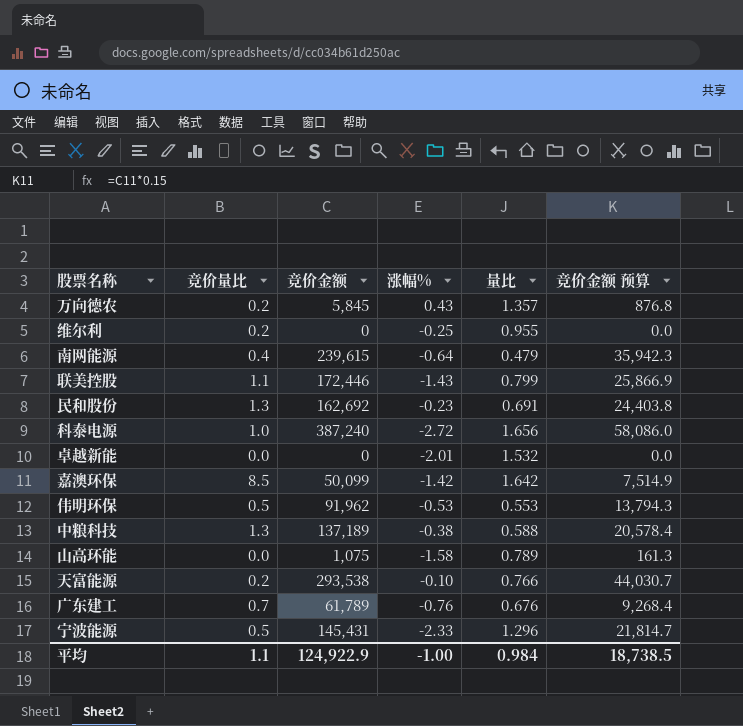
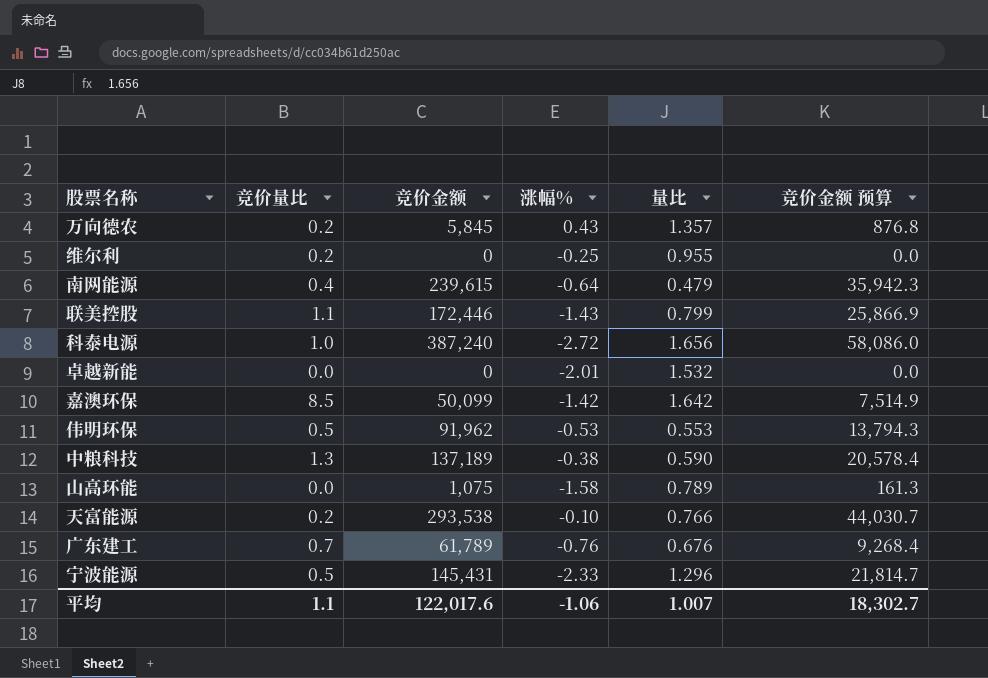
row 民和股份: 1.3 | 162,692 | -0.23 | 0.691 | 24,403.8 -> none
中粮科技 | 量比: 0.588 -> 0.590
平均 | 竞价金额: 124,922.9 -> 122,017.6
平均 | 涨幅%: -1.00 -> -1.06
平均 | 量比: 0.984 -> 1.007
平均 | 竞价金额 预算: 18,738.5 -> 18,302.7

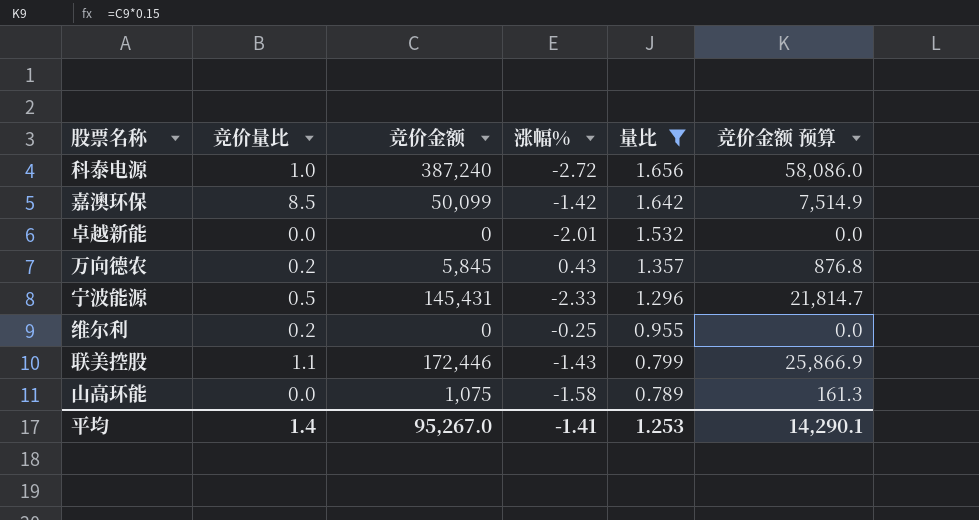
filter: none -> 量比 >= 0.789
row order: none -> 量比 descending
平均 | 竞价量比: 1.1 -> 1.4
平均 | 竞价金额: 122,017.6 -> 95,267.0
平均 | 涨幅%: -1.06 -> -1.41
平均 | 量比: 1.007 -> 1.253
平均 | 竞价金额 预算: 18,302.7 -> 14,290.1

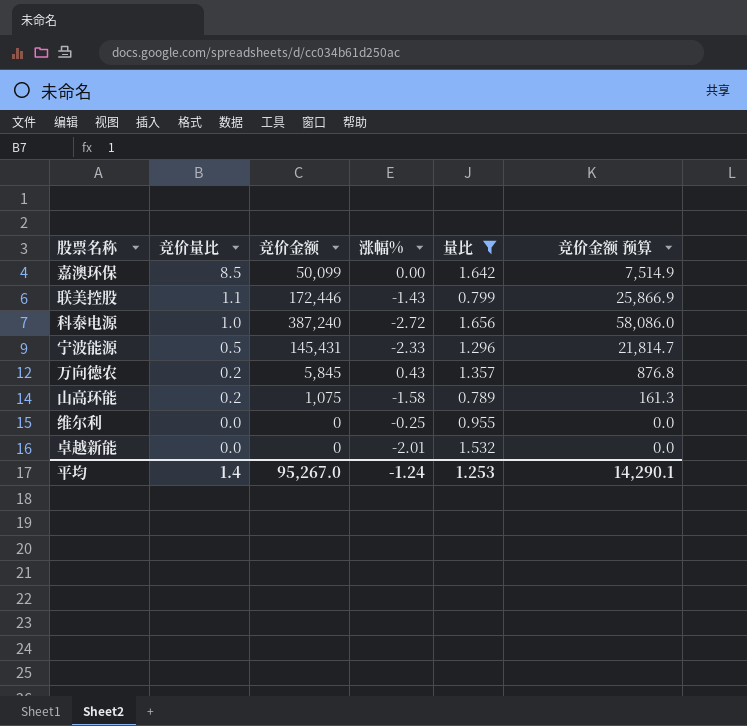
row order: 量比 descending -> 竞价量比 descending
嘉澳环保 | 涨幅%: -1.42 -> 0.00
山高环能 | 竞价量比: 0.0 -> 0.2
维尔利 | 竞价量比: 0.2 -> 0.0
平均 | 涨幅%: -1.41 -> -1.24

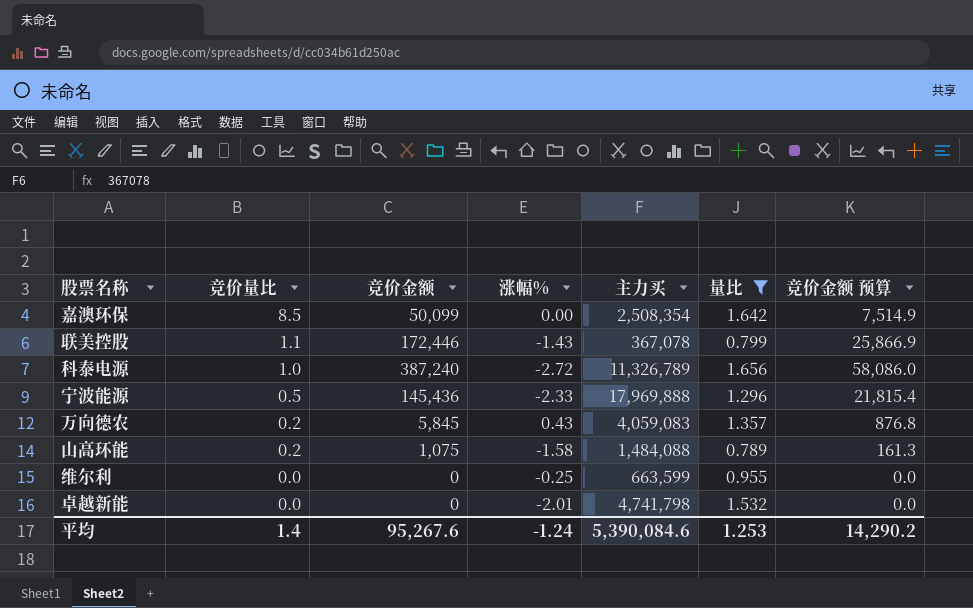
column 主力买 | position: none -> 5
宁波能源 | 竞价金额: 145,431 -> 145,436
宁波能源 | 竞价金额 预算: 21,814.7 -> 21,815.4
平均 | 竞价金额: 95,267.0 -> 95,267.6
平均 | 竞价金额 预算: 14,290.1 -> 14,290.2

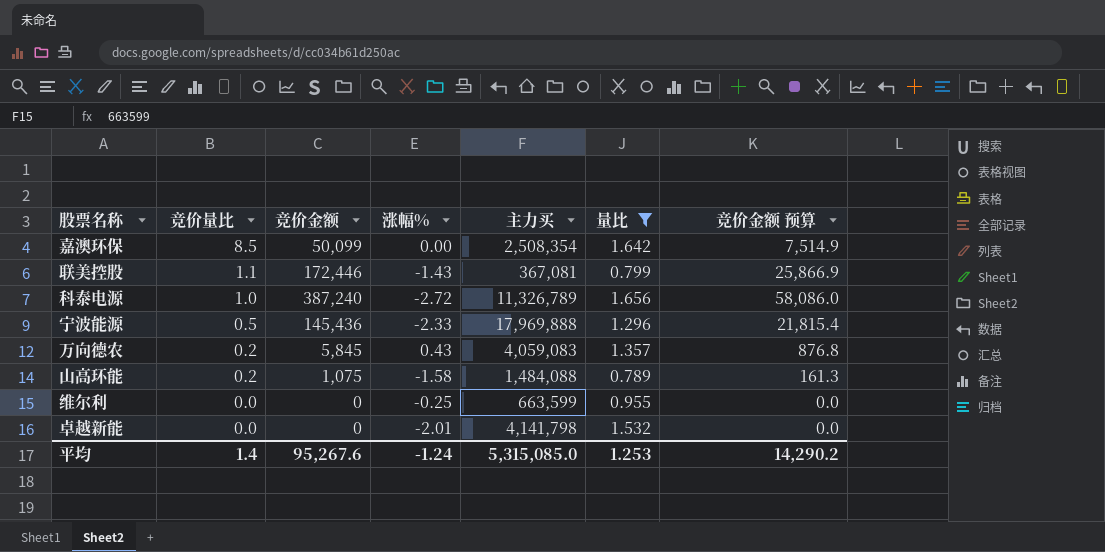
联美控股 | 主力买: 367,078 -> 367,081
卓越新能 | 主力买: 4,741,798 -> 4,141,798
平均 | 主力买: 5,390,084.6 -> 5,315,085.0

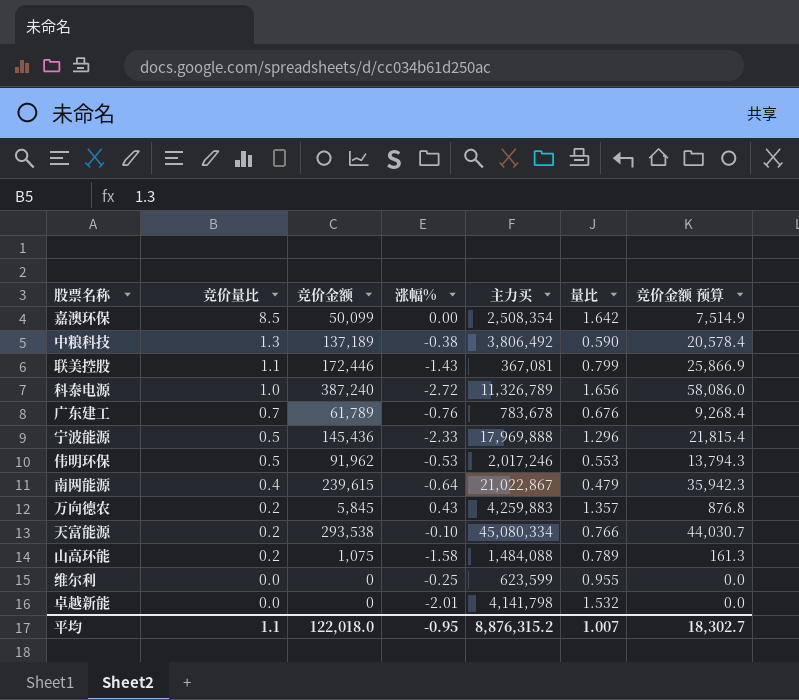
filter: 量比 >= 0.789 -> none
万向德农 | 主力买: 4,059,083 -> 4,259,883
维尔利 | 主力买: 663,599 -> 623,599
平均 | 竞价量比: 1.4 -> 1.1
平均 | 竞价金额: 95,267.6 -> 122,018.0
平均 | 涨幅%: -1.24 -> -0.95
平均 | 主力买: 5,315,085.0 -> 8,876,315.2
平均 | 量比: 1.253 -> 1.007
平均 | 竞价金额 预算: 14,290.2 -> 18,302.7

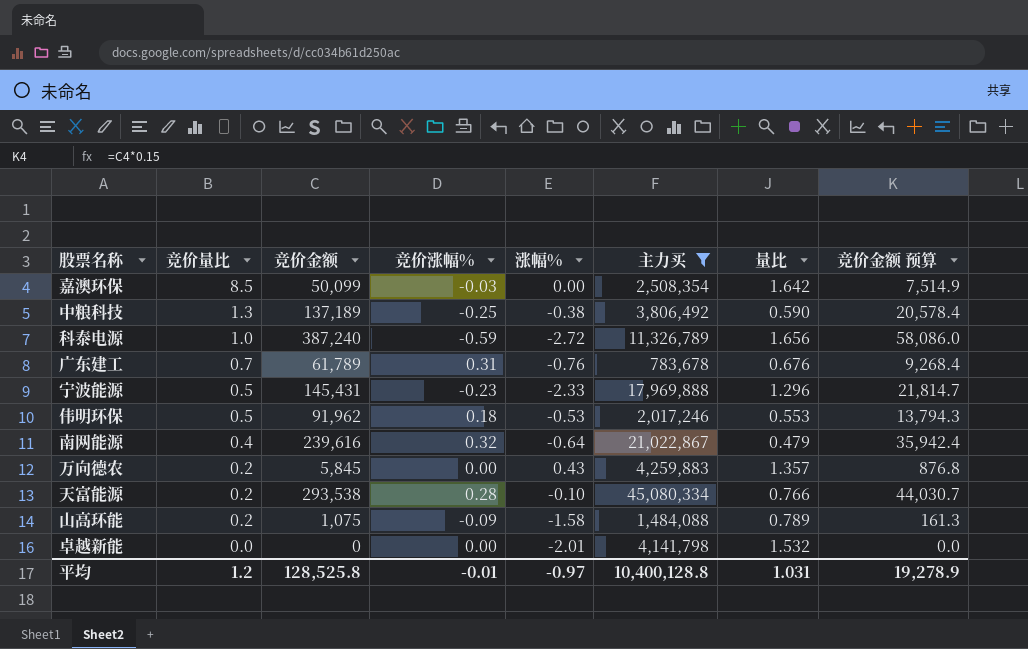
filter: none -> 主力买 >= 783,678
column 竞价涨幅% | position: none -> 4
宁波能源 | 竞价金额: 145,436 -> 145,431
宁波能源 | 竞价金额 预算: 21,815.4 -> 21,814.7
南网能源 | 竞价金额: 239,615 -> 239,616
南网能源 | 竞价金额 预算: 35,942.3 -> 35,942.4
平均 | 竞价量比: 1.1 -> 1.2
平均 | 竞价金额: 122,018.0 -> 128,525.8
平均 | 涨幅%: -0.95 -> -0.97
平均 | 主力买: 8,876,315.2 -> 10,400,128.8
平均 | 量比: 1.007 -> 1.031
平均 | 竞价金额 预算: 18,302.7 -> 19,278.9

